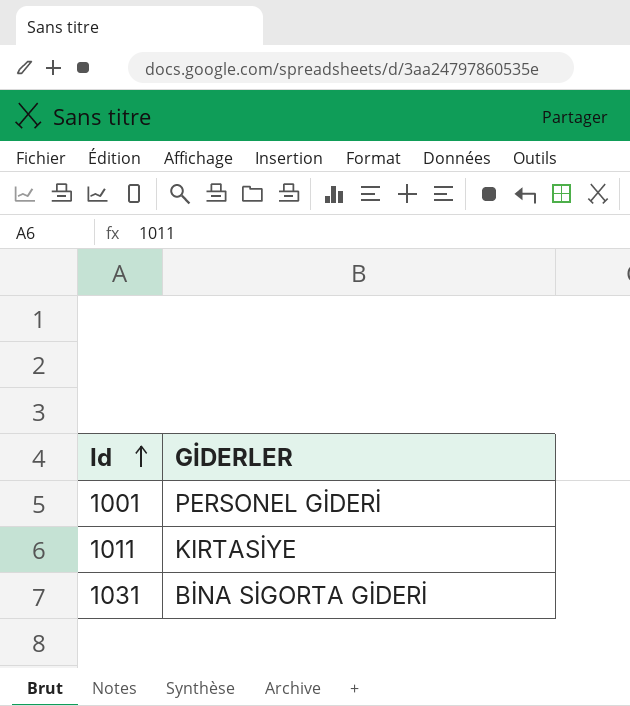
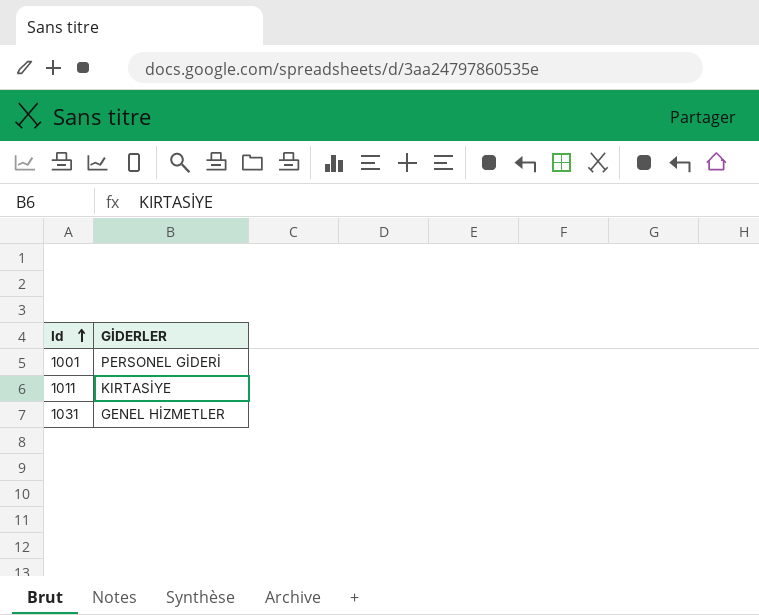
1031 | GİDERLER: BİNA SİGORTA GİDERİ -> GENEL HİZMETLER

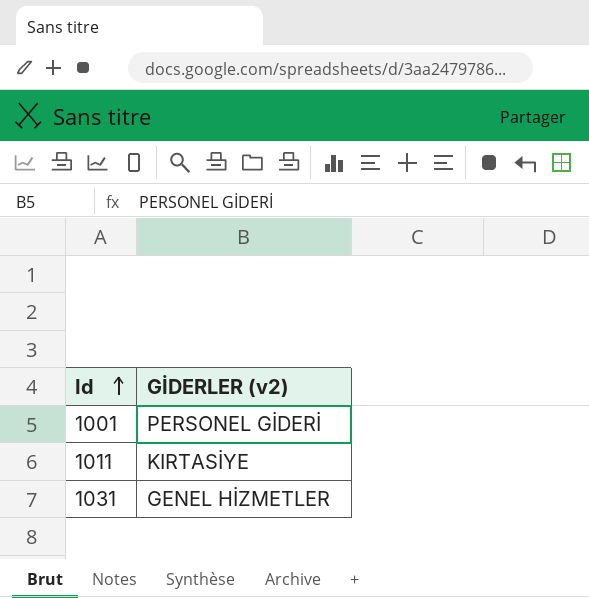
column name: GİDERLER -> GİDERLER (v2)

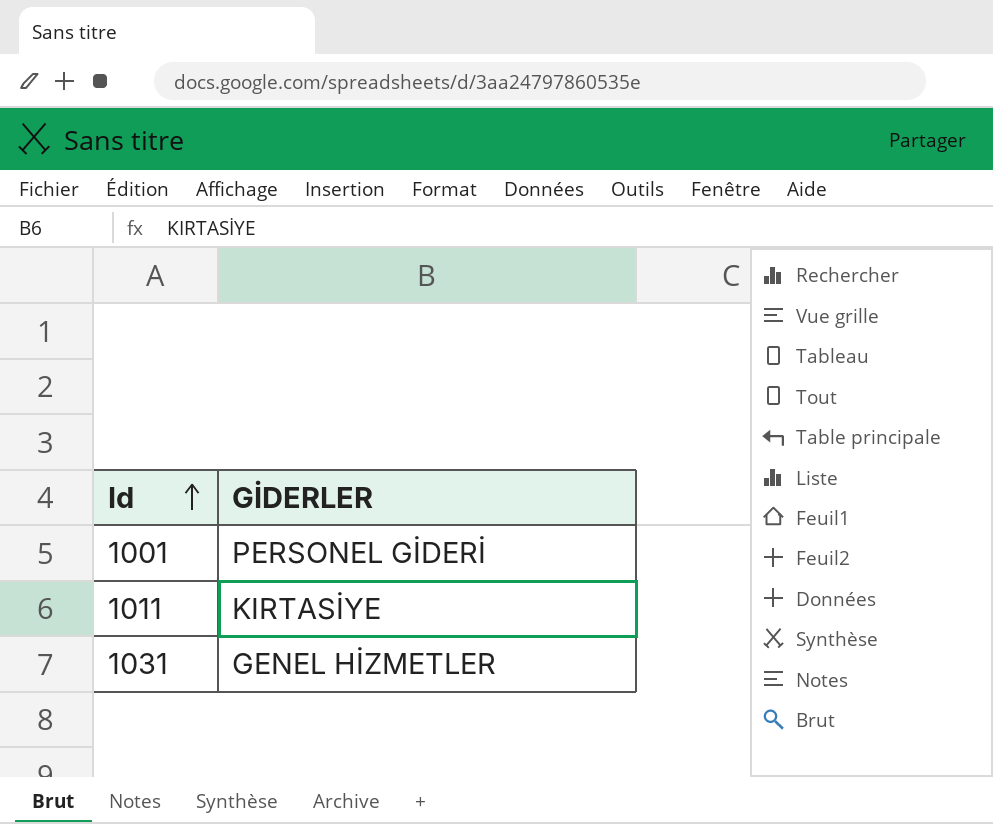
column name: GİDERLER (v2) -> GİDERLER

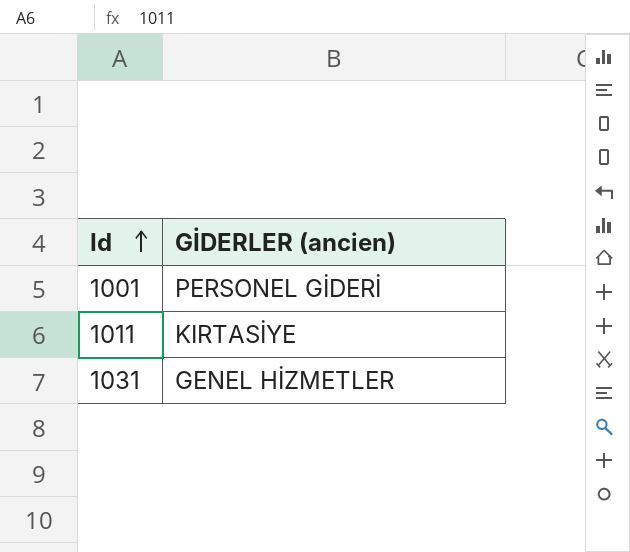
column name: GİDERLER -> GİDERLER (ancien)

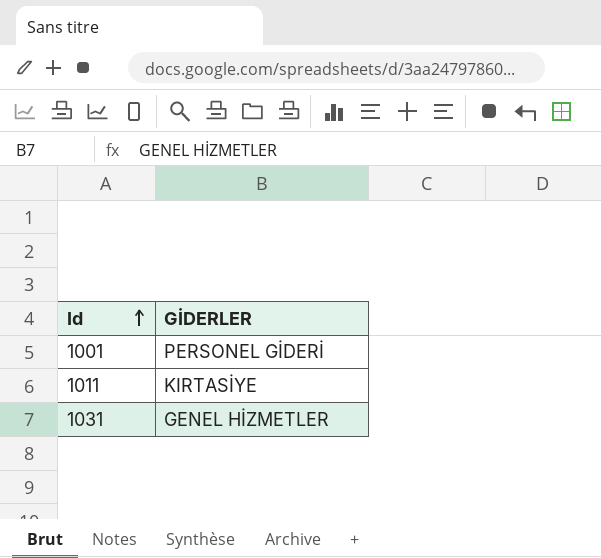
column name: GİDERLER (ancien) -> GİDERLER

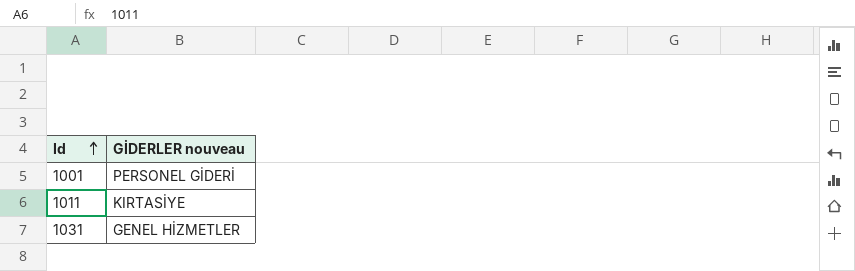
column name: GİDERLER -> GİDERLER nouveau

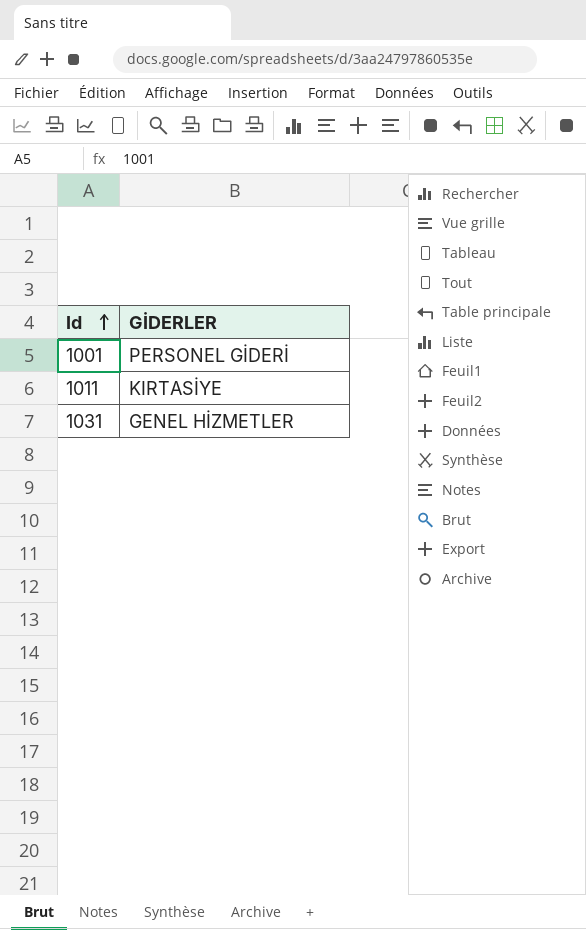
column name: GİDERLER nouveau -> GİDERLER

